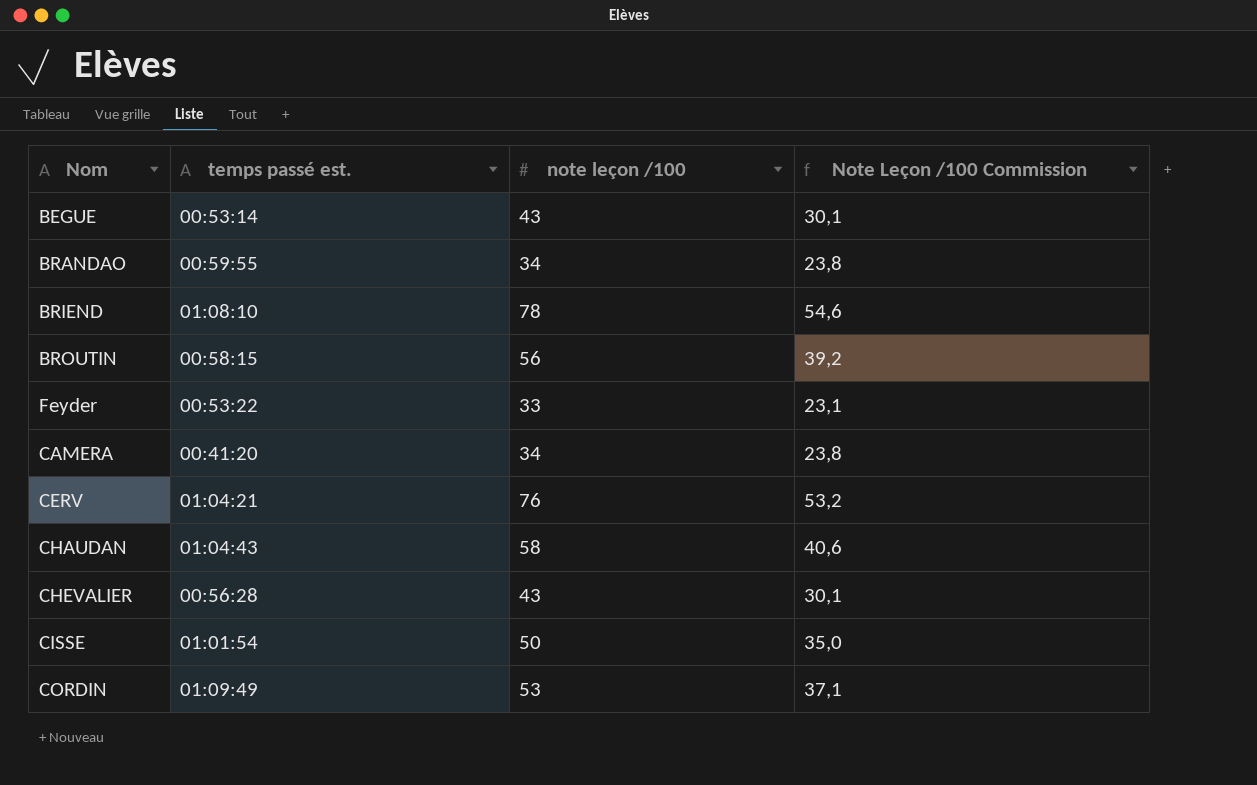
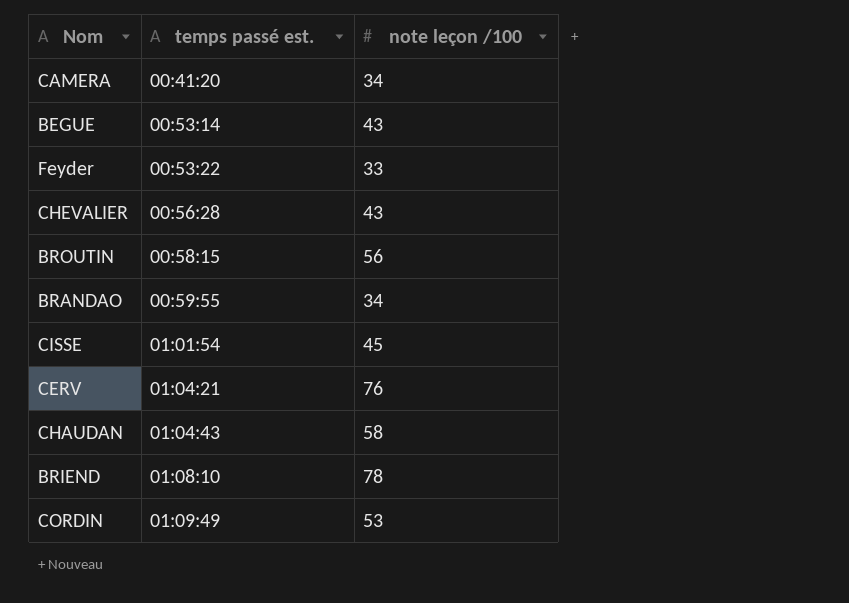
row order: none -> temps passé est. ascending
column Note Leçon /100 Commission | formula: [note leçon /100] * 0,7 -> none
CISSE | note leçon /100: 50 -> 45

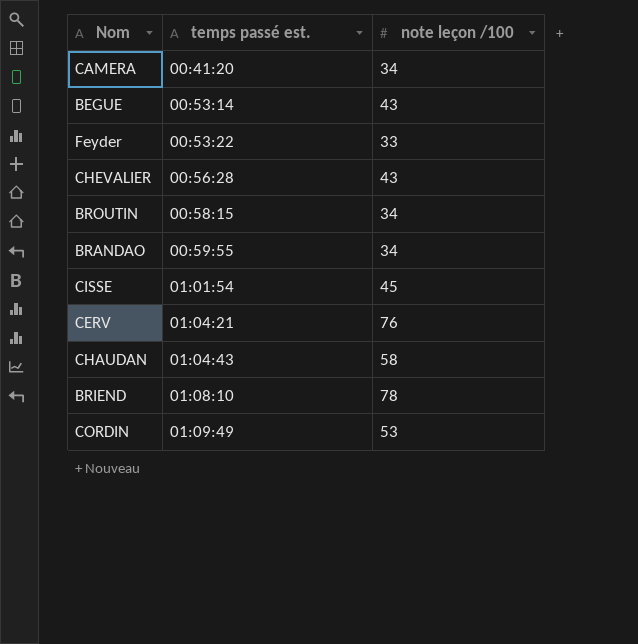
BROUTIN | note leçon /100: 56 -> 34

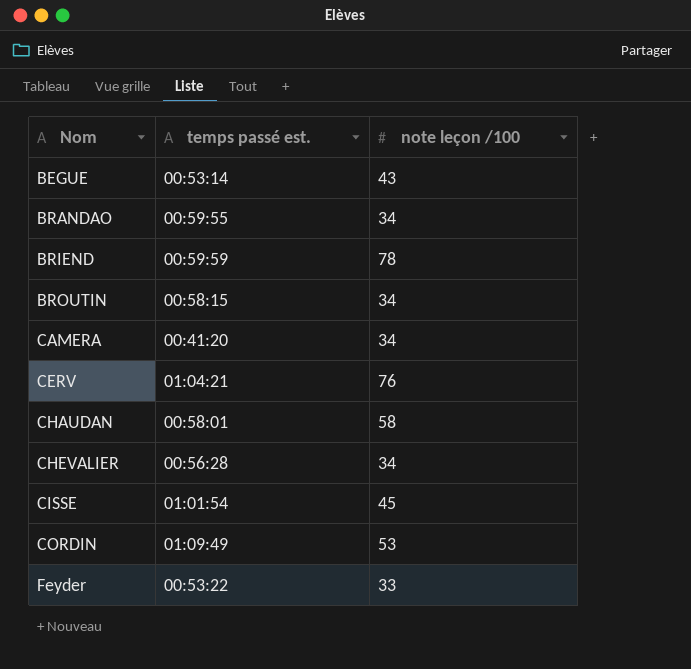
row order: temps passé est. ascending -> Nom ascending
BRIEND | temps passé est.: 01:08:10 -> 00:59:59
CHAUDAN | temps passé est.: 01:04:43 -> 00:58:01
CHEVALIER | note leçon /100: 43 -> 34

